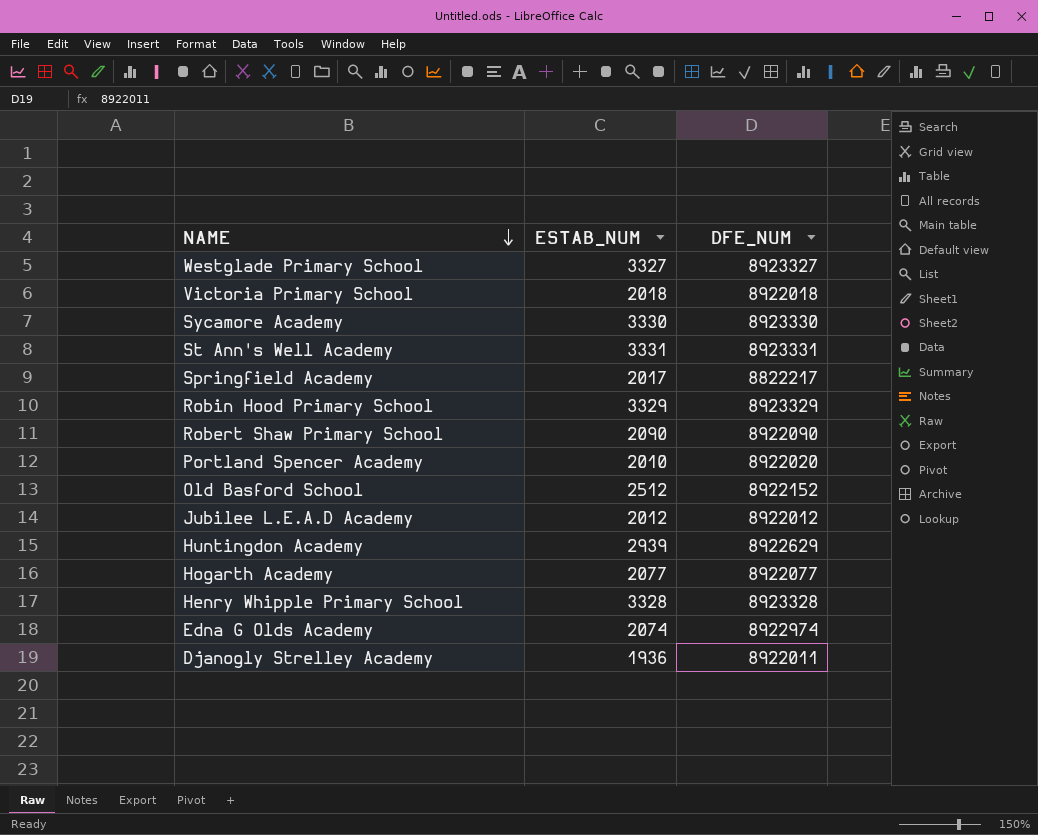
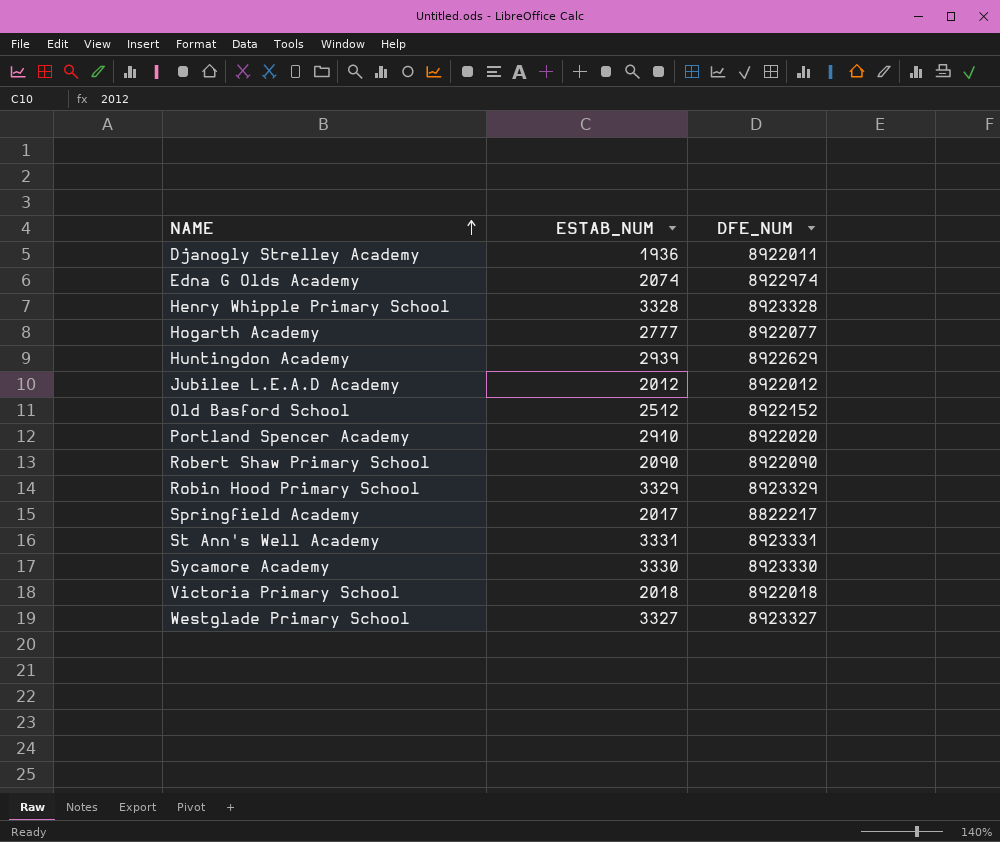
row order: NAME descending -> NAME ascending
Hogarth Academy | ESTAB_NUM: 2077 -> 2777
Portland Spencer Academy | ESTAB_NUM: 2010 -> 2910

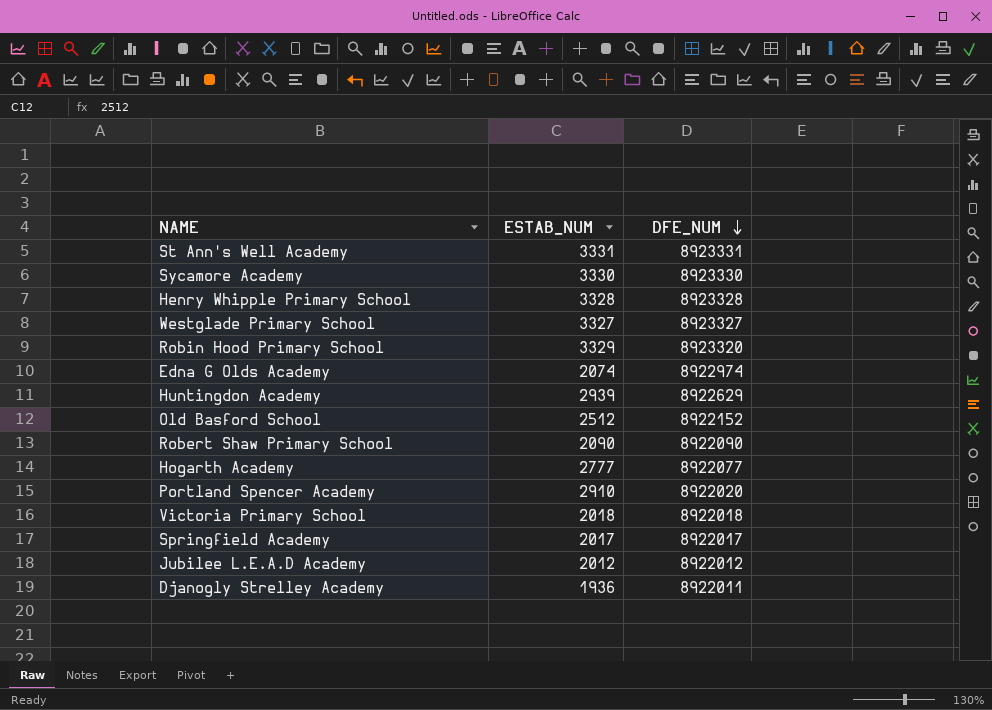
row order: NAME ascending -> DFE_NUM descending
Robin Hood Primary School | DFE_NUM: 8923329 -> 8923320
Springfield Academy | DFE_NUM: 8822217 -> 8922017

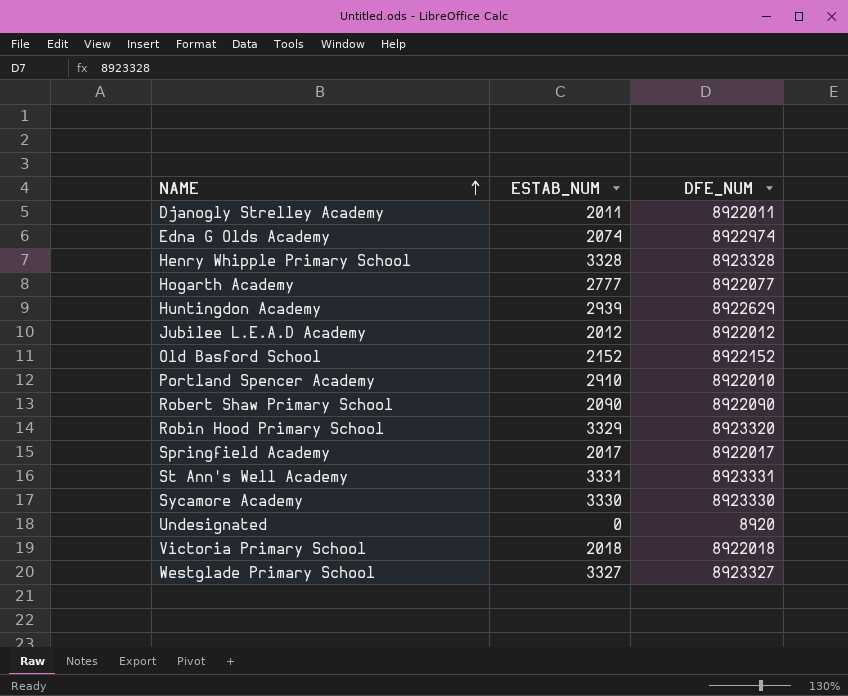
row order: DFE_NUM descending -> NAME ascending
Djanogly Strelley Academy | ESTAB_NUM: 1936 -> 2011
Old Basford School | ESTAB_NUM: 2512 -> 2152
Portland Spencer Academy | DFE_NUM: 8922020 -> 8922010
row Undesignated: none -> 0 | 8920

